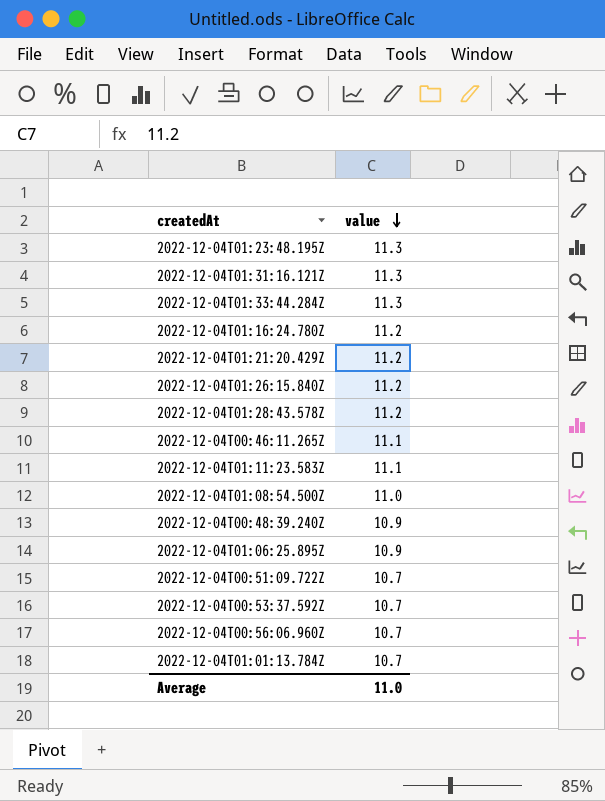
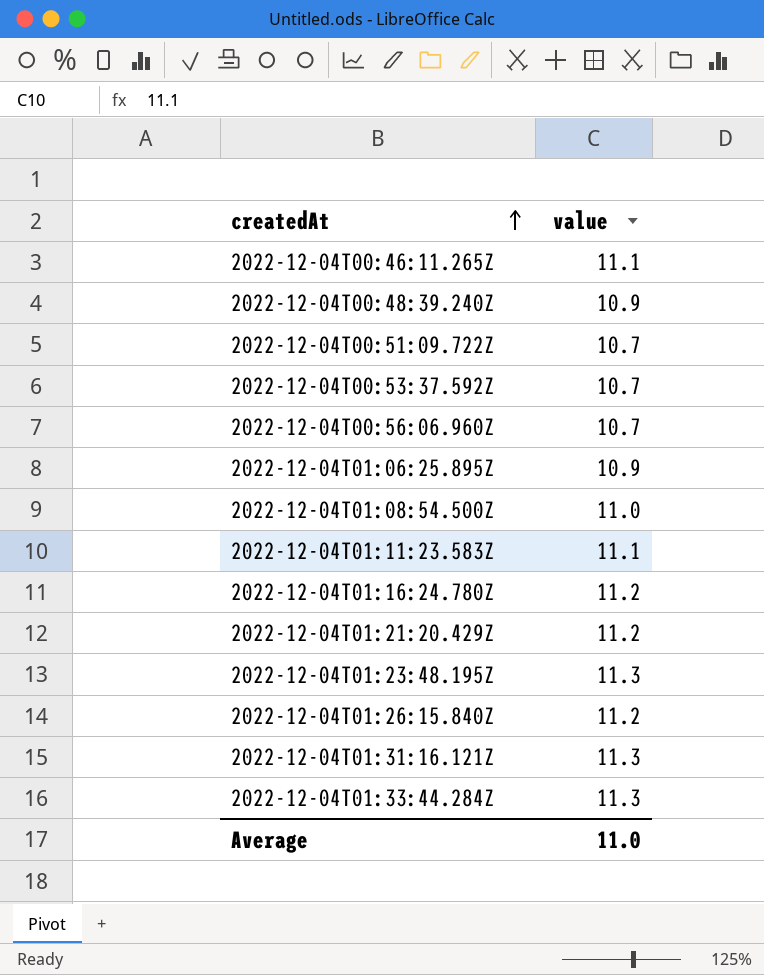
row order: value descending -> createdAt ascending
row 2022-12-04T01:28:43.578Z: 11.2 -> none
row 2022-12-04T01:01:13.784Z: 10.7 -> none

